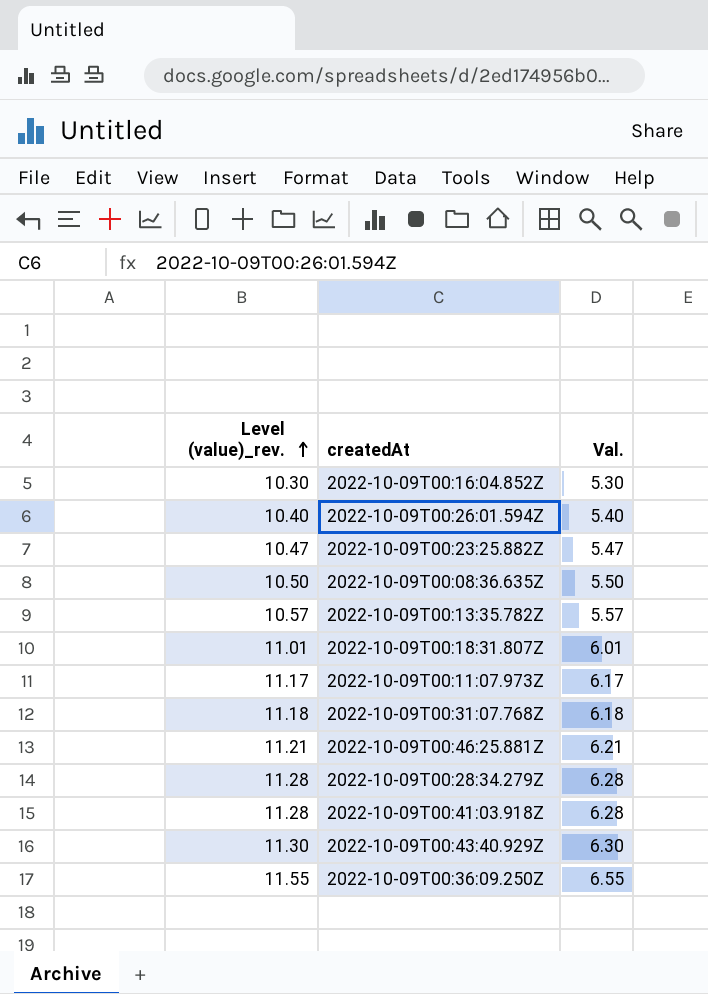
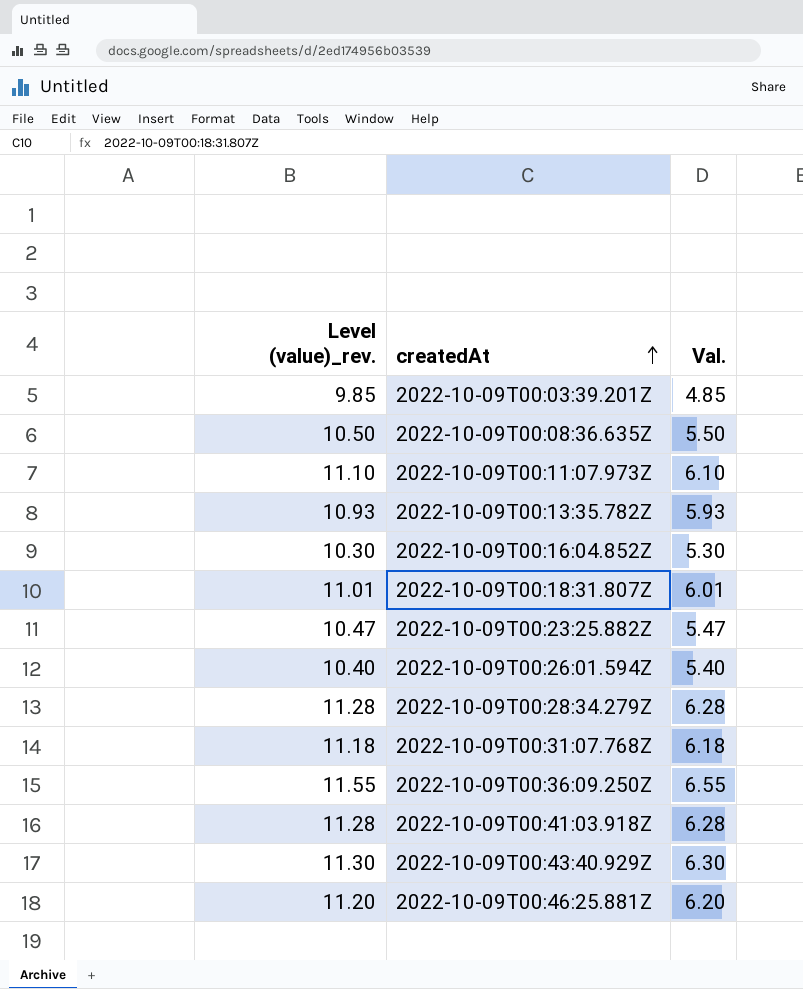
row order: Level (value)_rev. ascending -> createdAt ascending
row 2022-10-09T00:03:39.201Z: none -> 9.85 | 4.85
2022-10-09T00:11:07.973Z | Level (value)_rev.: 11.17 -> 11.10
2022-10-09T00:11:07.973Z | Val.: 6.17 -> 6.10
2022-10-09T00:13:35.782Z | Level (value)_rev.: 10.57 -> 10.93
2022-10-09T00:13:35.782Z | Val.: 5.57 -> 5.93
2022-10-09T00:46:25.881Z | Level (value)_rev.: 11.21 -> 11.20
2022-10-09T00:46:25.881Z | Val.: 6.21 -> 6.20

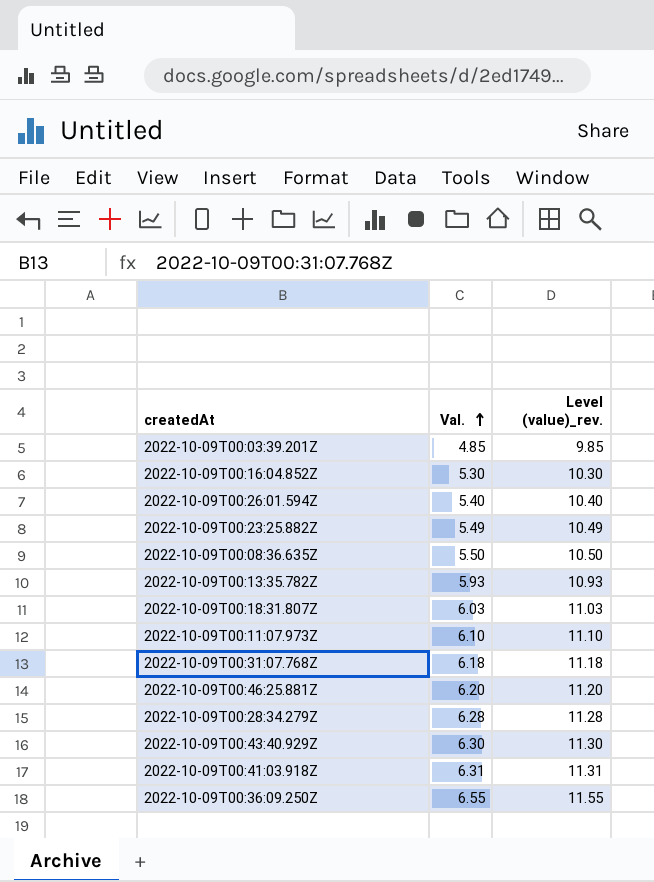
row order: createdAt ascending -> Val. ascending
column Level (value)_rev. | position: 1 -> 3
2022-10-09T00:23:25.882Z | Val.: 5.47 -> 5.49
2022-10-09T00:23:25.882Z | Level (value)_rev.: 10.47 -> 10.49
2022-10-09T00:18:31.807Z | Val.: 6.01 -> 6.03
2022-10-09T00:18:31.807Z | Level (value)_rev.: 11.01 -> 11.03
2022-10-09T00:41:03.918Z | Val.: 6.28 -> 6.31
2022-10-09T00:41:03.918Z | Level (value)_rev.: 11.28 -> 11.31

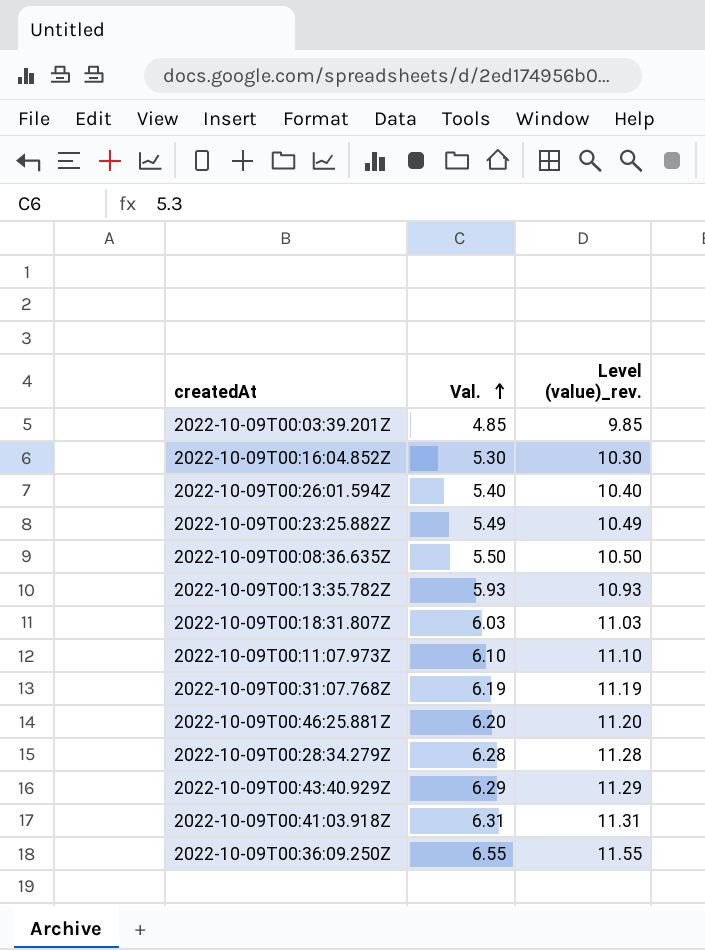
2022-10-09T00:31:07.768Z | Val.: 6.18 -> 6.19
2022-10-09T00:31:07.768Z | Level (value)_rev.: 11.18 -> 11.19
2022-10-09T00:43:40.929Z | Val.: 6.30 -> 6.29
2022-10-09T00:43:40.929Z | Level (value)_rev.: 11.30 -> 11.29

